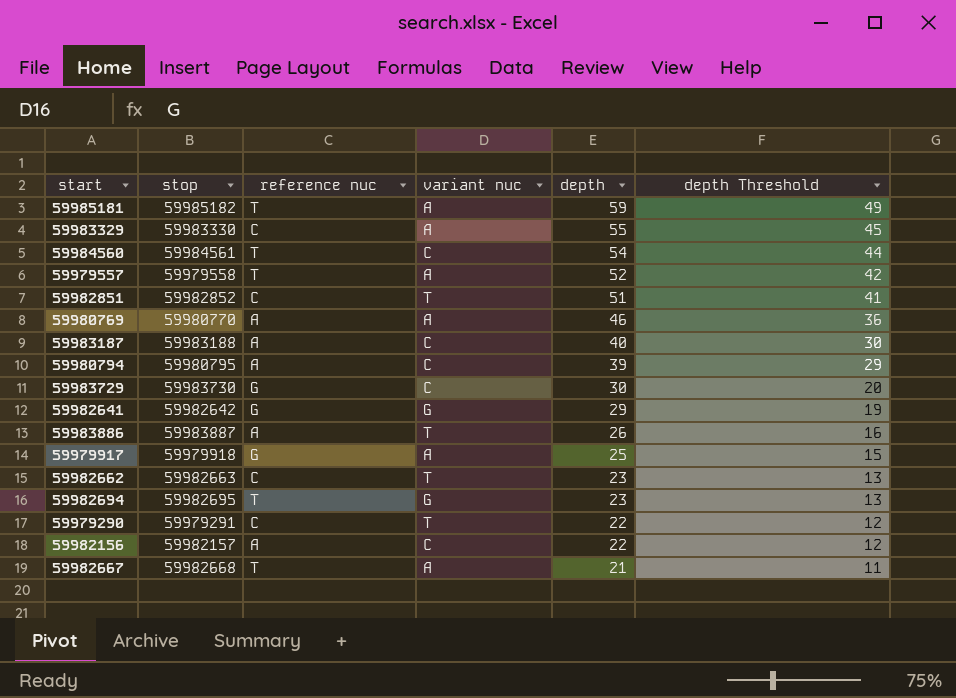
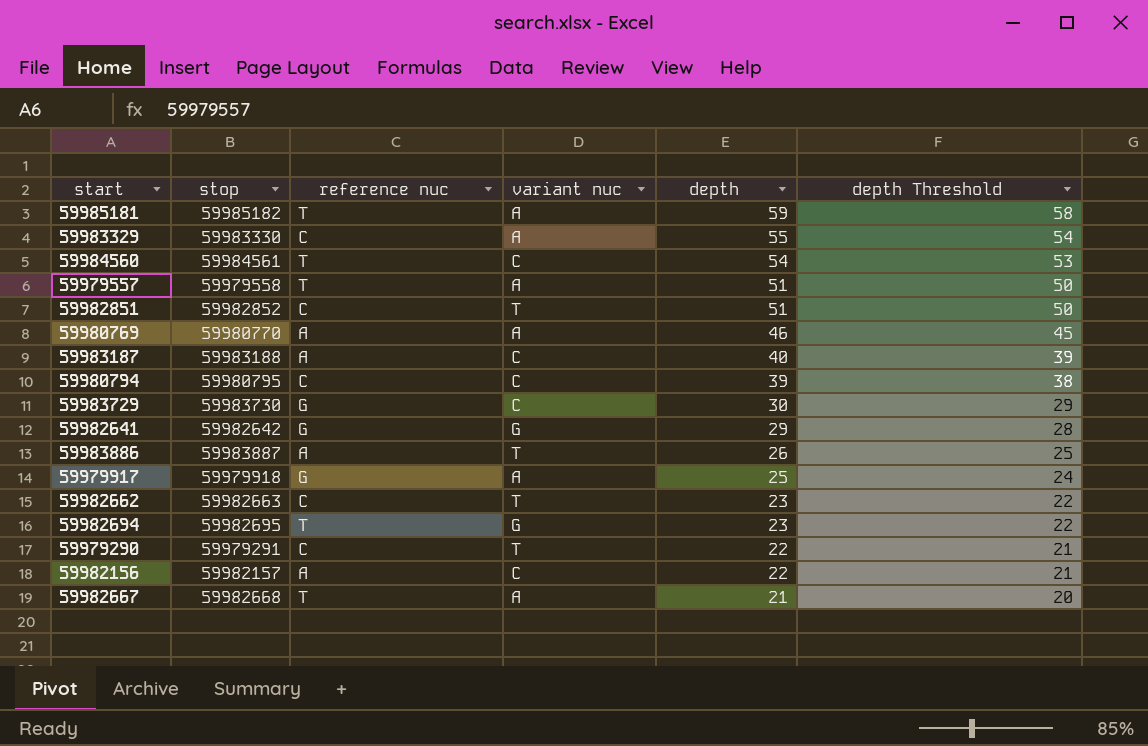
column depth Threshold | formula: [depth] - 10 -> [depth] - 1
59979557 | depth: 52 -> 51
59980794 | reference nuc: A -> C

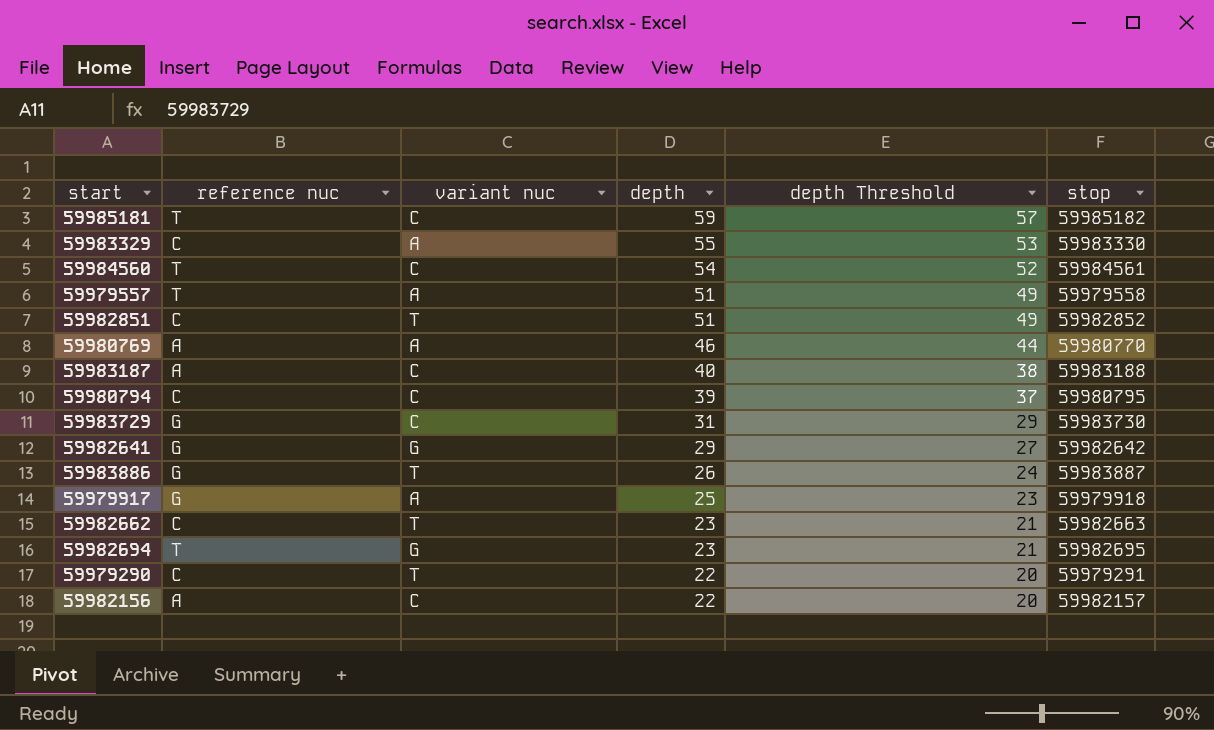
column depth Threshold | formula: [depth] - 1 -> [depth] - 2
column stop | position: 2 -> 6
row 59982667: 59982668 | T | A | 21 | 20 -> none
59985181 | variant nuc: A -> C
59983729 | depth: 30 -> 31
59983886 | reference nuc: A -> G

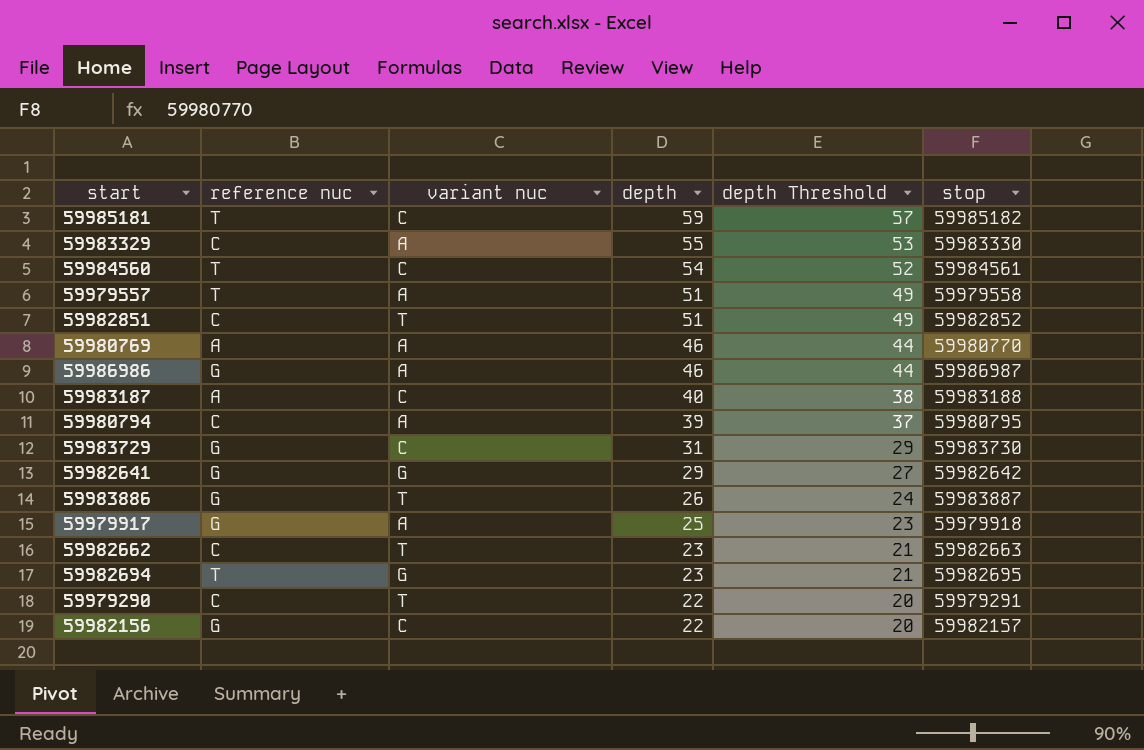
row 59986986: none -> G | A | 46 | 44 | 59986987
59980794 | variant nuc: C -> A
59982156 | reference nuc: A -> G

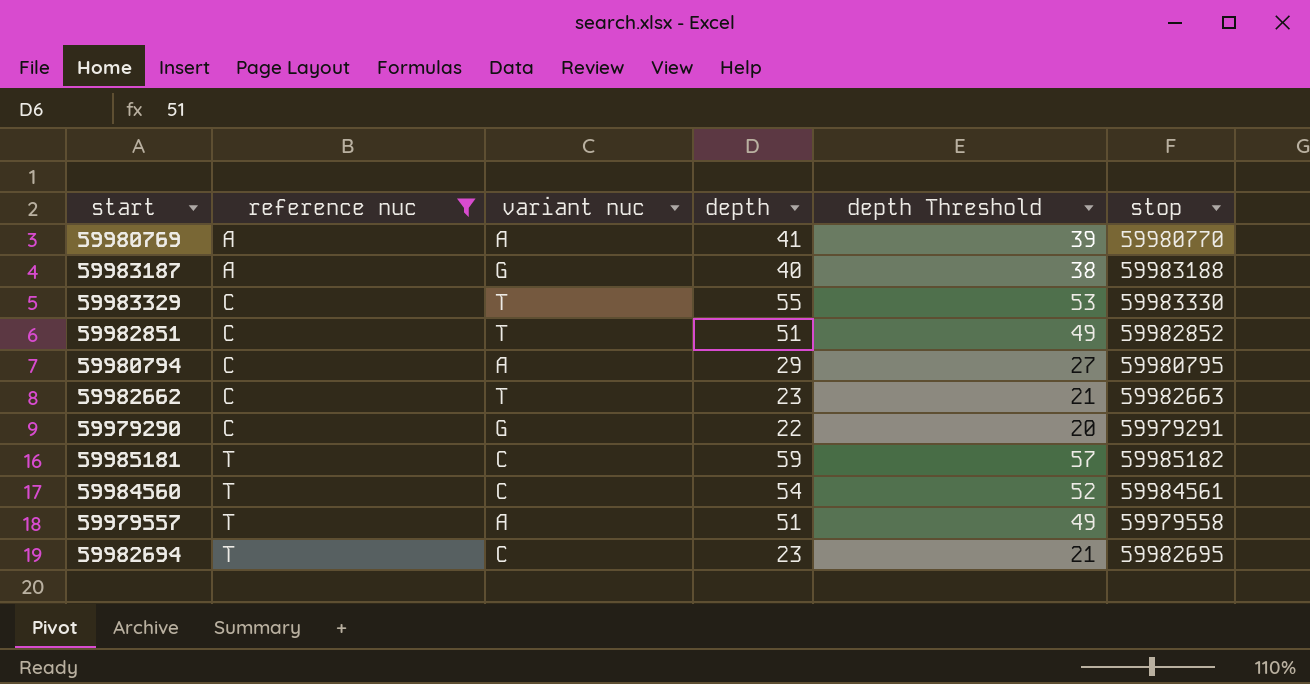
filter: none -> reference nuc != G
row order: depth descending -> reference nuc ascending
59980769 | depth: 46 -> 41
59980769 | depth Threshold: 44 -> 39
59983187 | variant nuc: C -> G
59983329 | variant nuc: A -> T
59980794 | depth: 39 -> 29
59980794 | depth Threshold: 37 -> 27
59979290 | variant nuc: T -> G
59982694 | variant nuc: G -> C

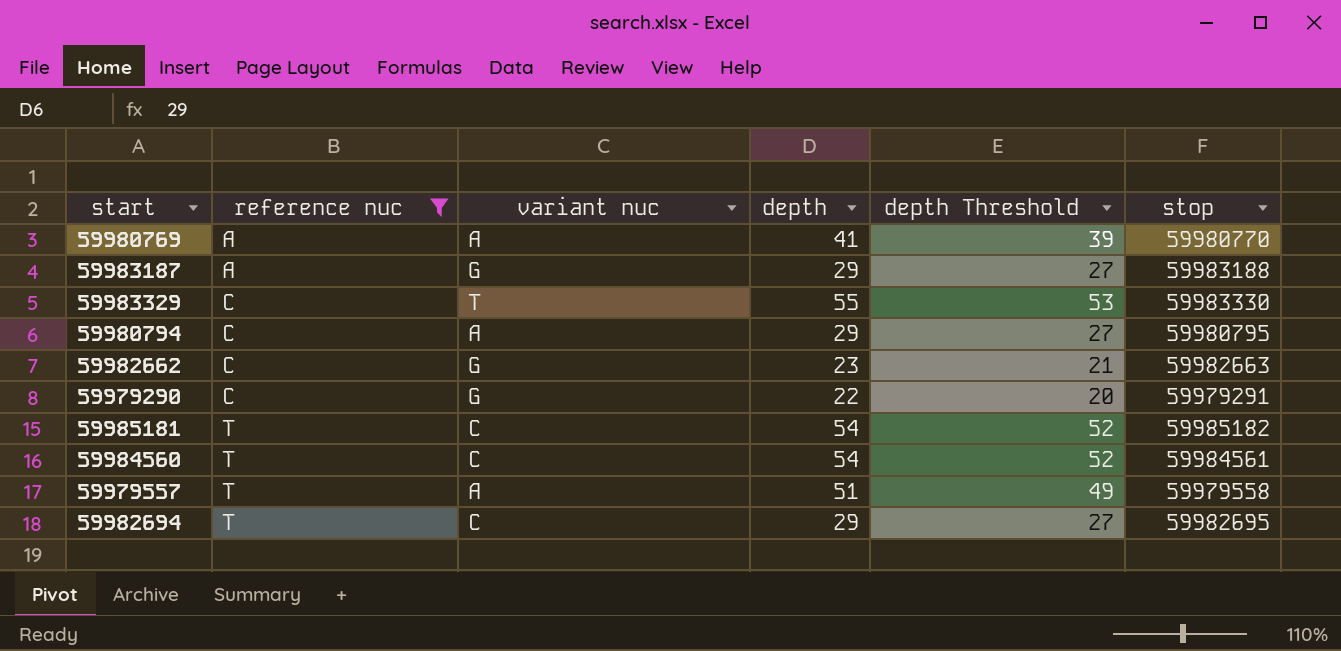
row 59982851: C | T | 51 | 49 | 59982852 -> none
59983187 | depth: 40 -> 29
59983187 | depth Threshold: 38 -> 27
59982662 | variant nuc: T -> G
59985181 | depth: 59 -> 54
59985181 | depth Threshold: 57 -> 52
59982694 | depth: 23 -> 29
59982694 | depth Threshold: 21 -> 27

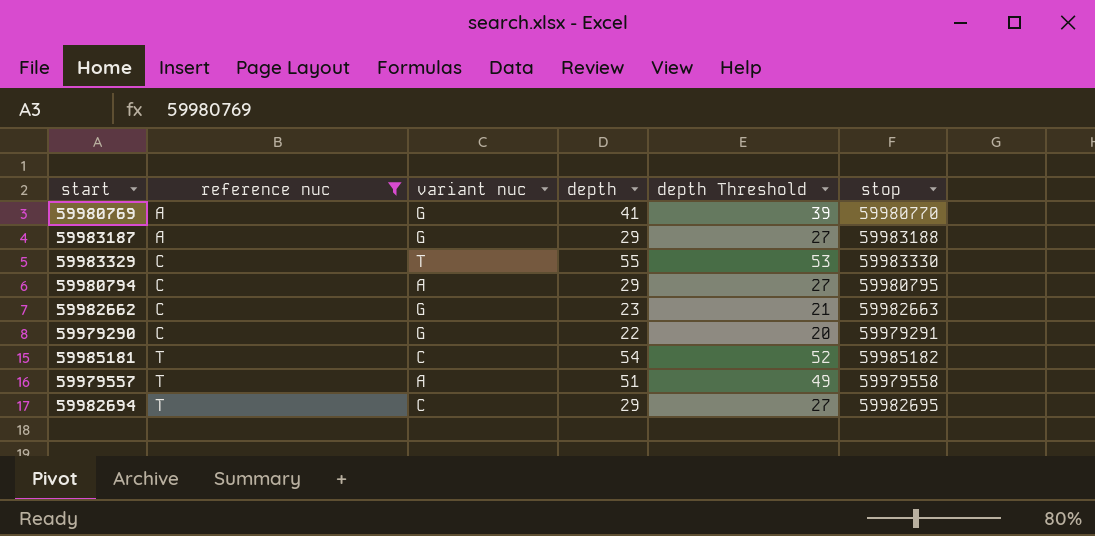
row 59984560: T | C | 54 | 52 | 59984561 -> none
59980769 | variant nuc: A -> G

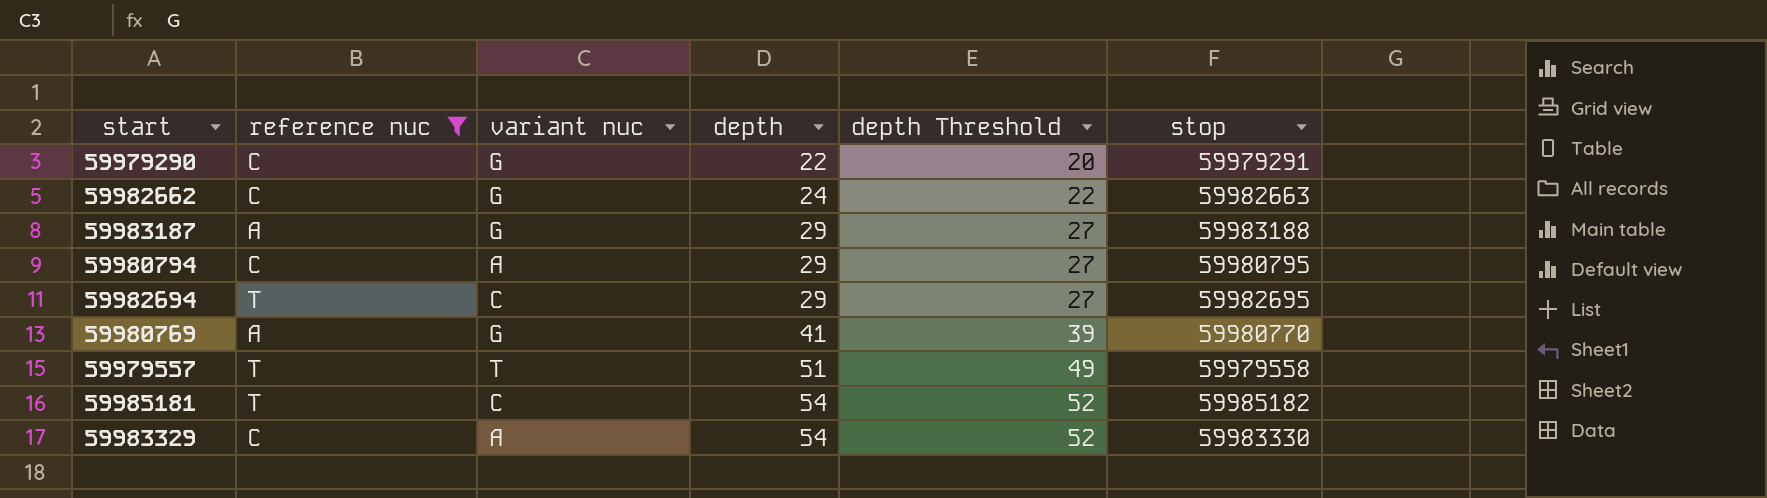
row order: reference nuc ascending -> depth ascending
59982662 | depth: 23 -> 24
59982662 | depth Threshold: 21 -> 22
59979557 | variant nuc: A -> T
59983329 | variant nuc: T -> A
59983329 | depth: 55 -> 54
59983329 | depth Threshold: 53 -> 52

